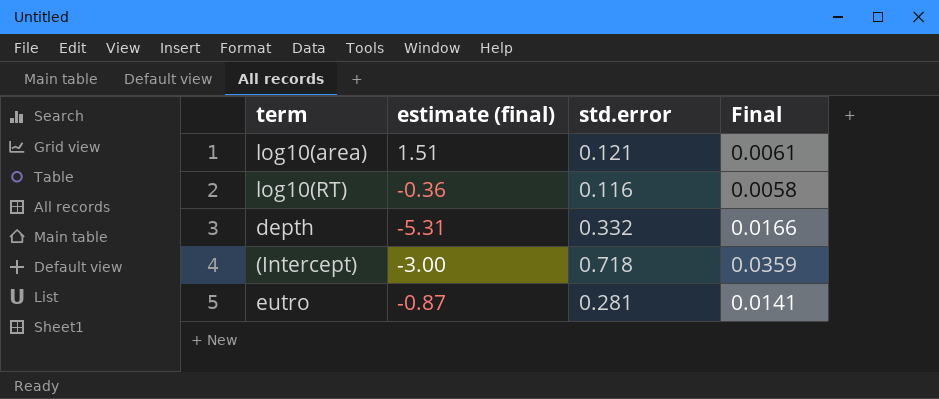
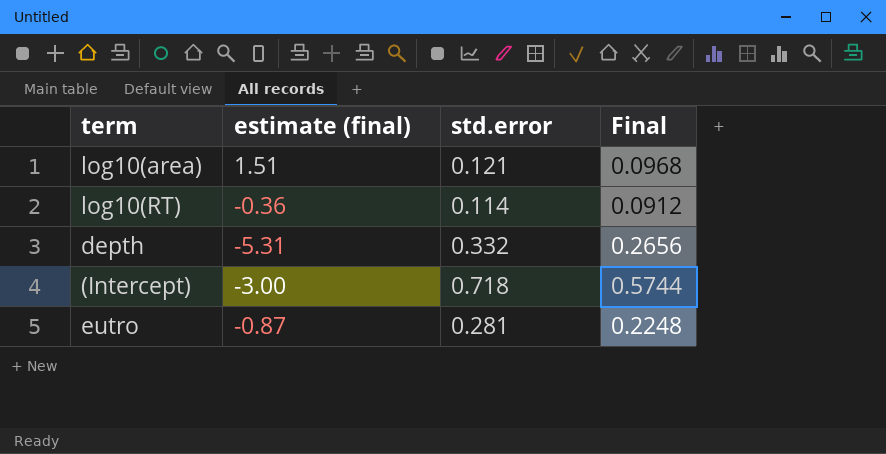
column Final | formula: [std.error] * 0.05 -> [std.error] * 0.8
log10(RT) | std.error: 0.116 -> 0.114

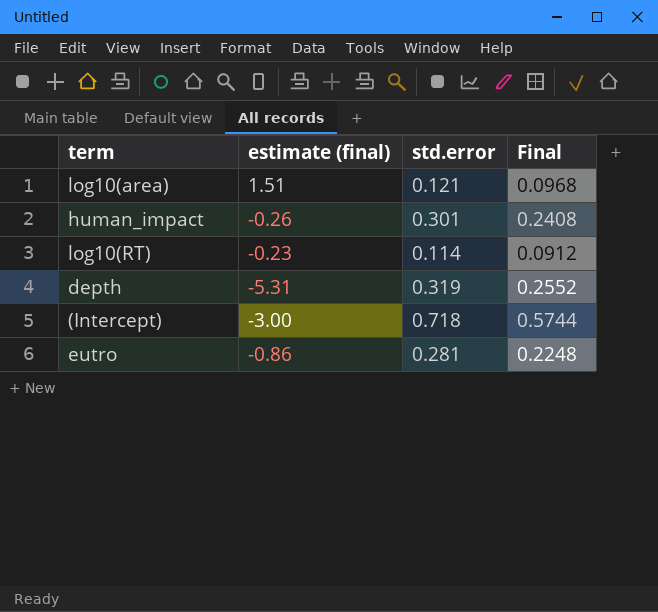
row human_impact: none -> -0.26 | 0.301 | 0.2408
log10(RT) | estimate (final): -0.36 -> -0.23
depth | std.error: 0.332 -> 0.319
depth | Final: 0.2656 -> 0.2552
eutro | estimate (final): -0.87 -> -0.86

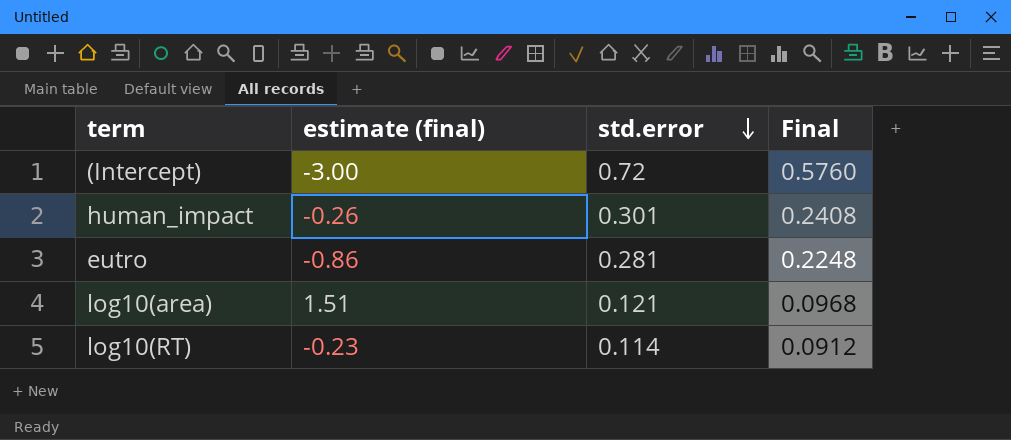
row order: none -> std.error descending
row depth: -5.31 | 0.319 | 0.2552 -> none
(Intercept) | std.error: 0.718 -> 0.72
(Intercept) | Final: 0.5744 -> 0.5760

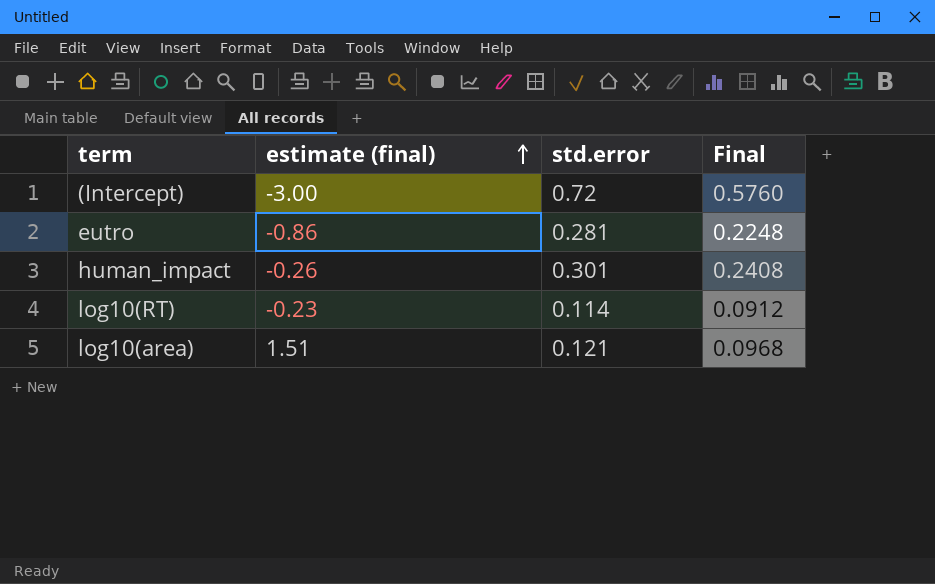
row order: std.error descending -> estimate (final) ascending

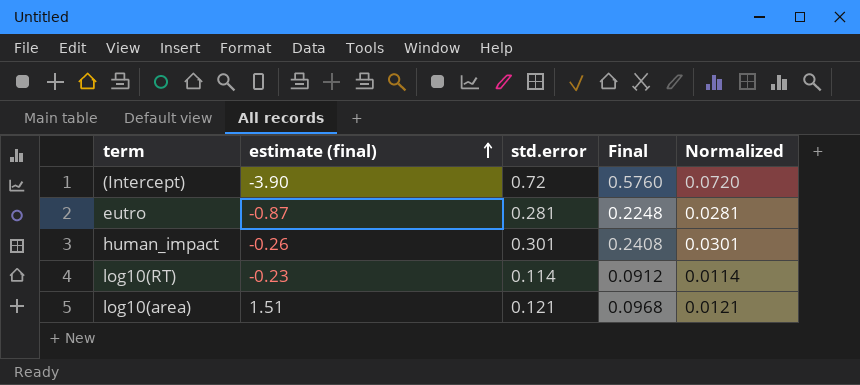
column Normalized | formula: none -> [std.error] * 0.1
(Intercept) | estimate (final): -3.00 -> -3.90
eutro | estimate (final): -0.86 -> -0.87

